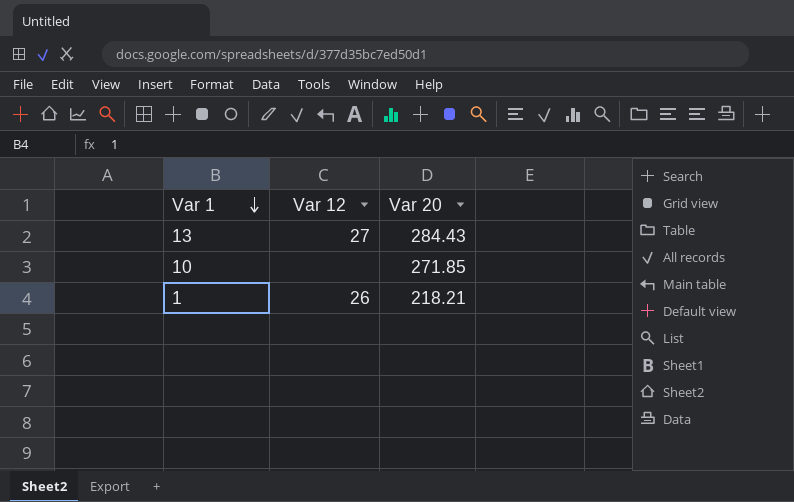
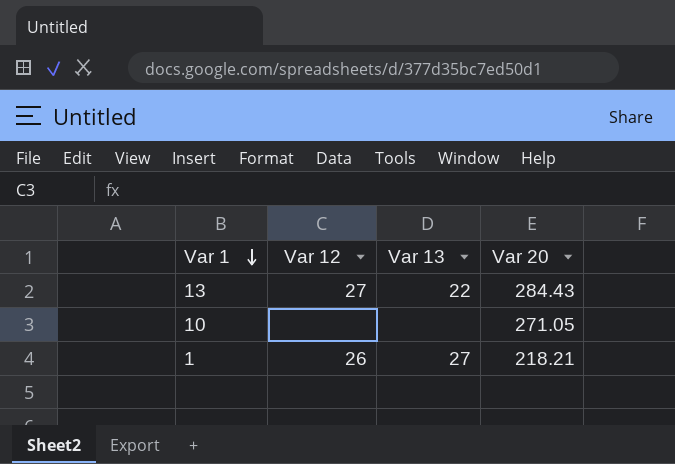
column Var 13 | position: none -> 3
10 | Var 20: 271.85 -> 271.05

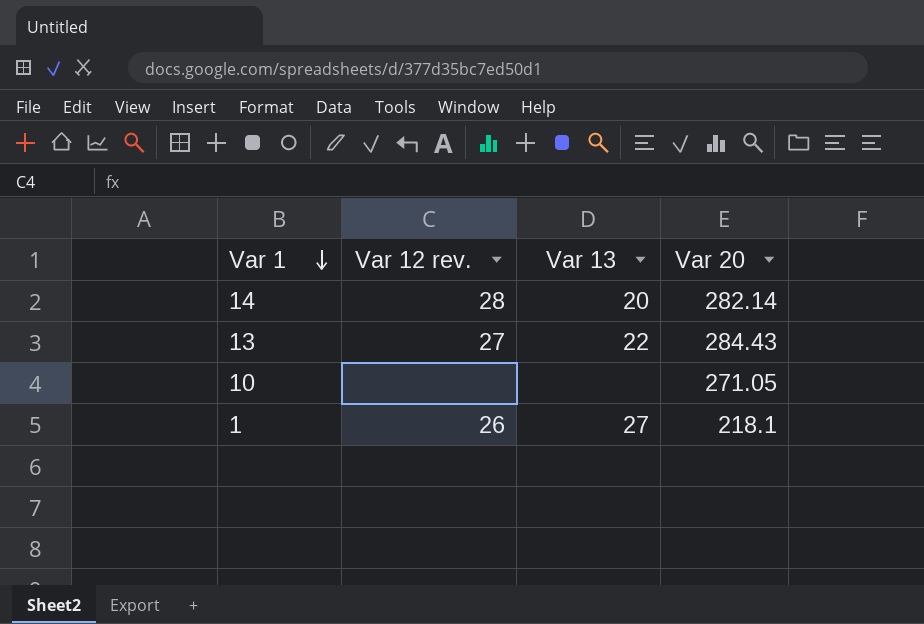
column name: Var 12 -> Var 12 rev.
row 14: none -> 28 | 20 | 282.14
1 | Var 20: 218.21 -> 218.1

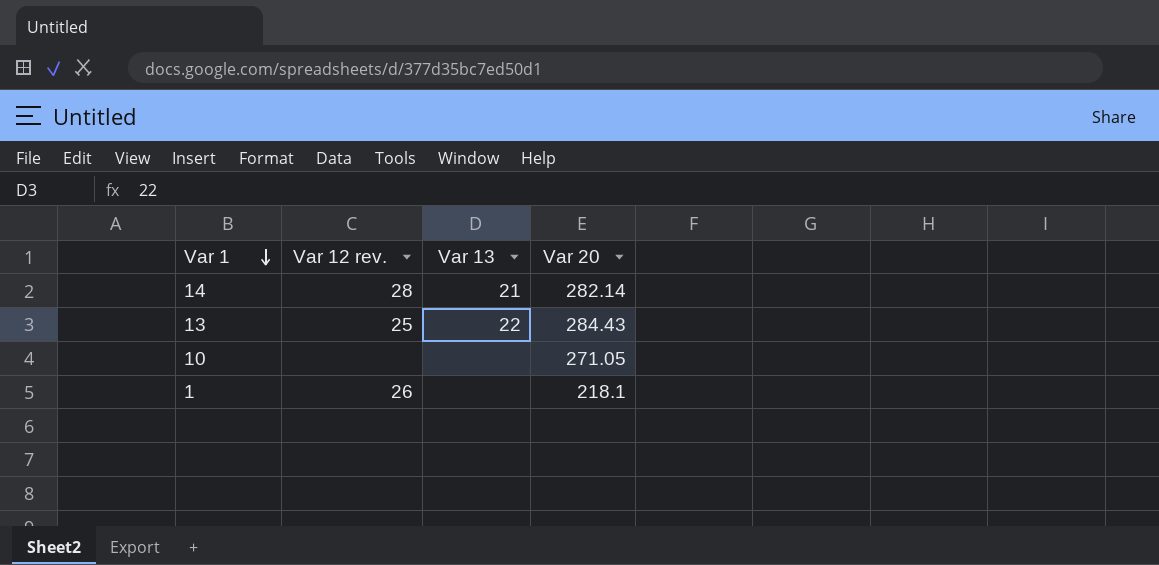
14 | Var 13: 20 -> 21
13 | Var 12 rev.: 27 -> 25
1 | Var 13: 27 -> none

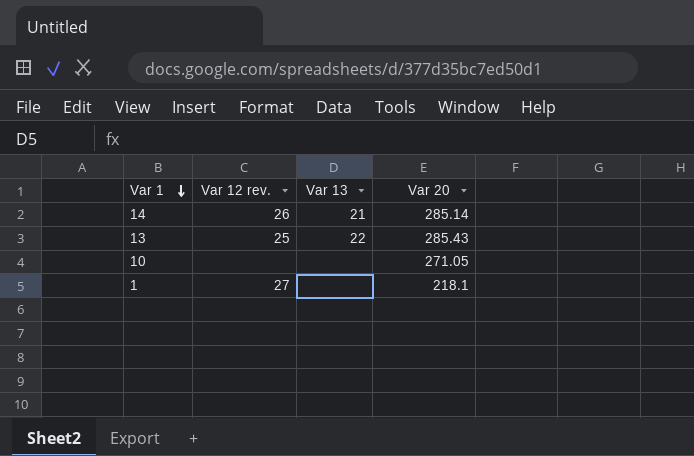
14 | Var 12 rev.: 28 -> 26
14 | Var 20: 282.14 -> 285.14
13 | Var 20: 284.43 -> 285.43
1 | Var 12 rev.: 26 -> 27

